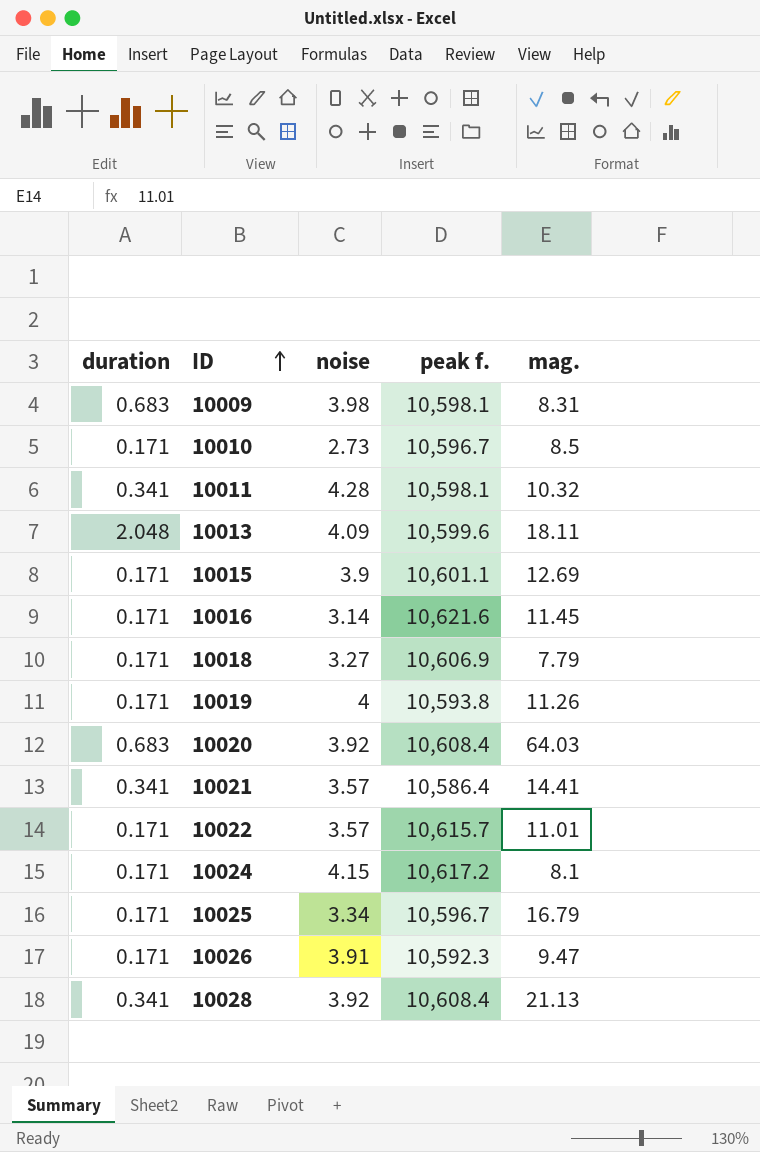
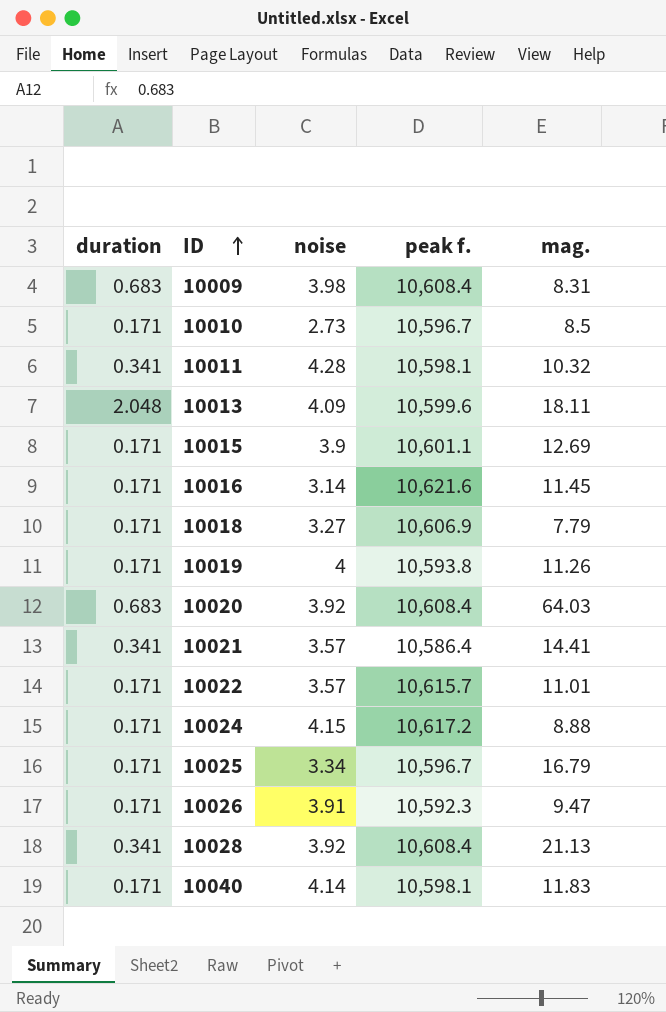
10009 | peak f.: 10,598.1 -> 10,608.4
10024 | mag.: 8.1 -> 8.88
row 10040: none -> 0.171 | 4.14 | 10,598.1 | 11.83

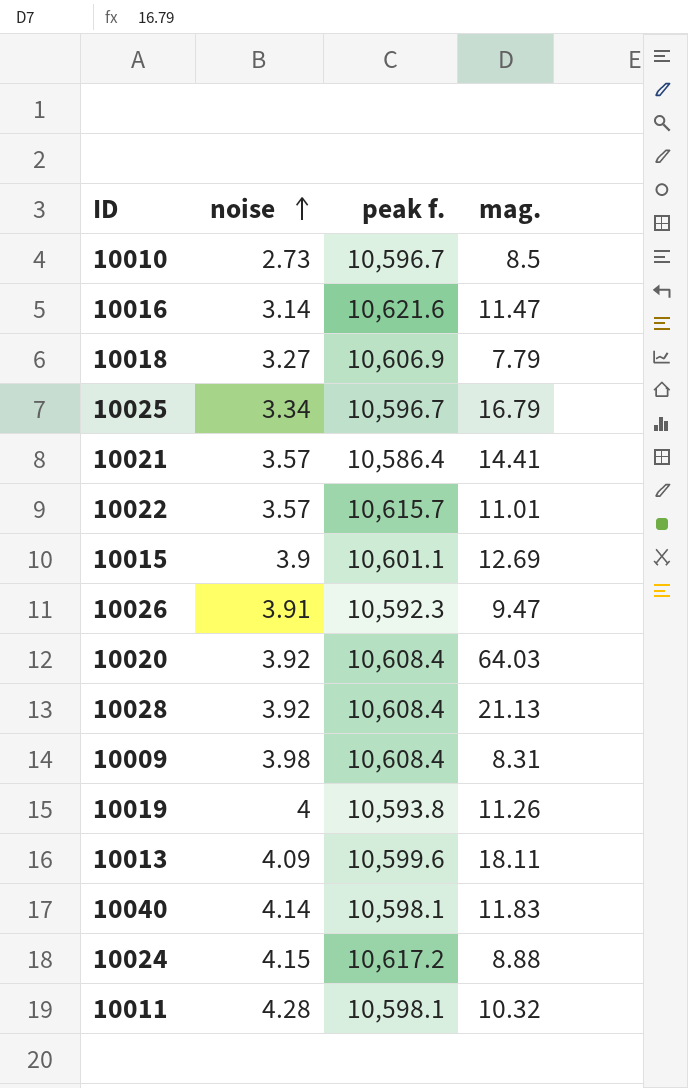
row order: ID ascending -> noise ascending
column duration | position: 1 -> none
10016 | mag.: 11.45 -> 11.47

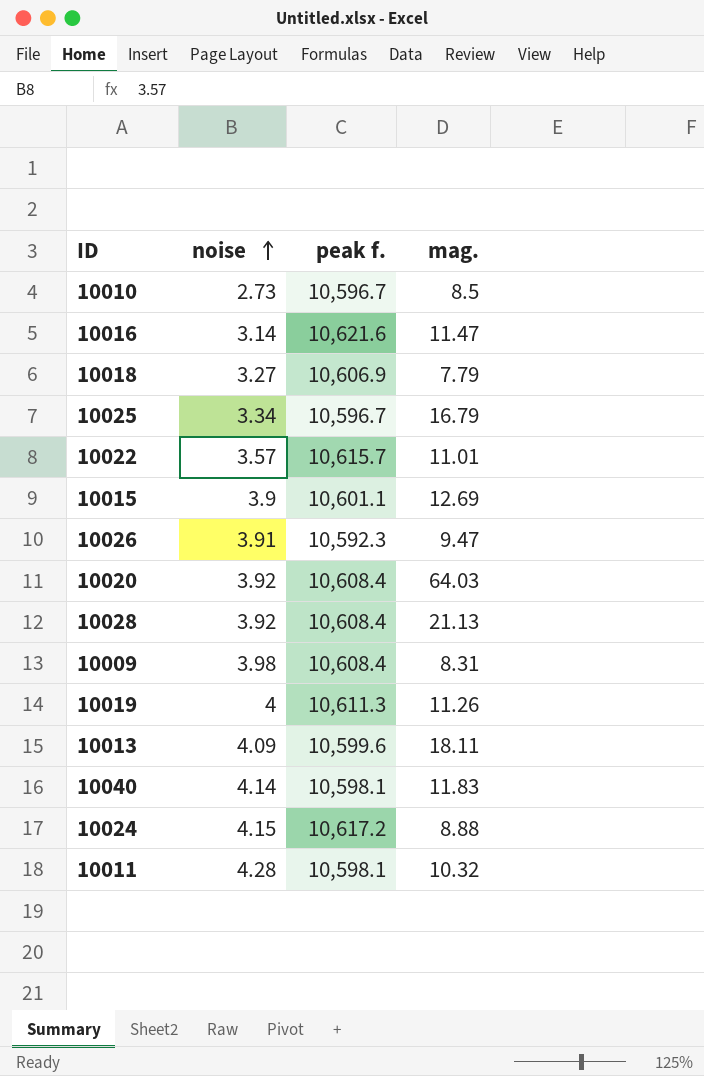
row 10021: 3.57 | 10,586.4 | 14.41 -> none
10019 | peak f.: 10,593.8 -> 10,611.3

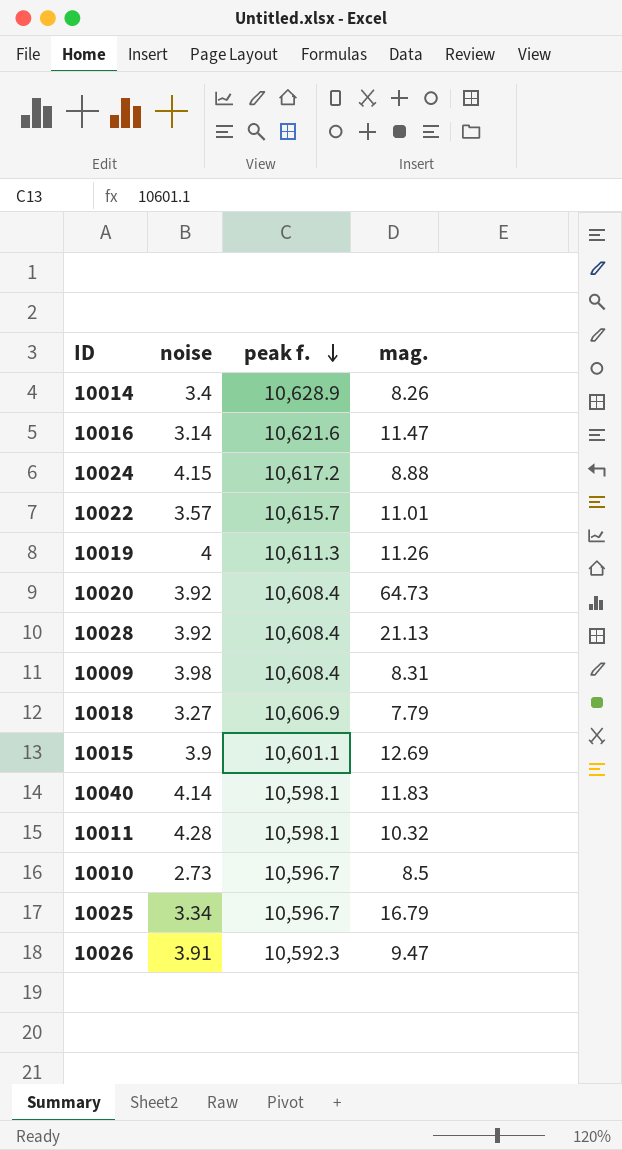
row order: noise ascending -> peak f. descending
row 10013: 4.09 | 10,599.6 | 18.11 -> none
row 10014: none -> 3.4 | 10,628.9 | 8.26
10020 | mag.: 64.03 -> 64.73

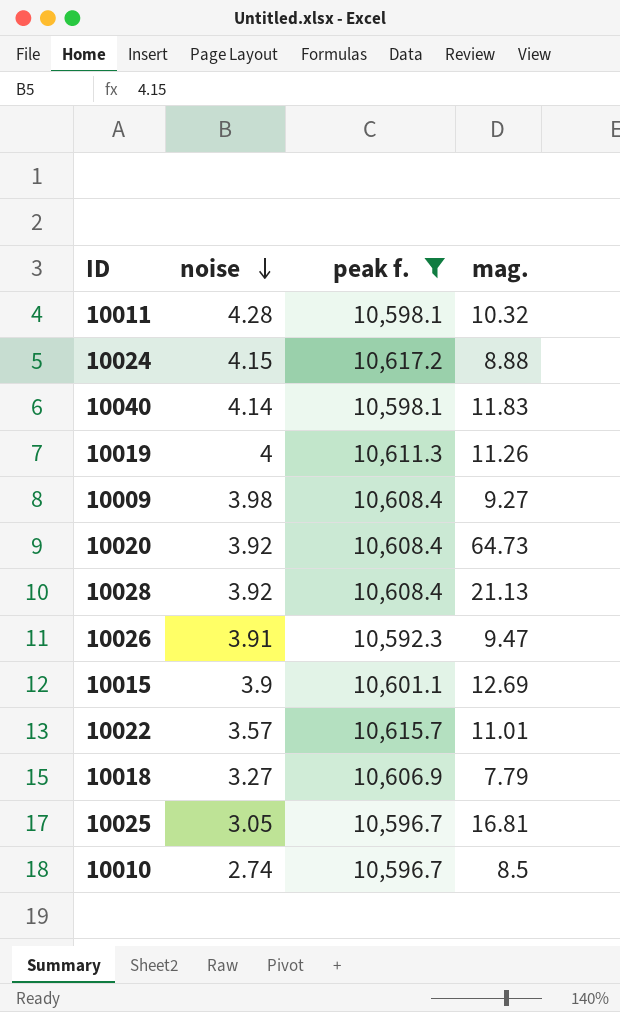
filter: none -> peak f. <= 10,617.2
row order: peak f. descending -> noise descending
10009 | mag.: 8.31 -> 9.27
10025 | noise: 3.34 -> 3.05
10025 | mag.: 16.79 -> 16.81
10010 | noise: 2.73 -> 2.74

